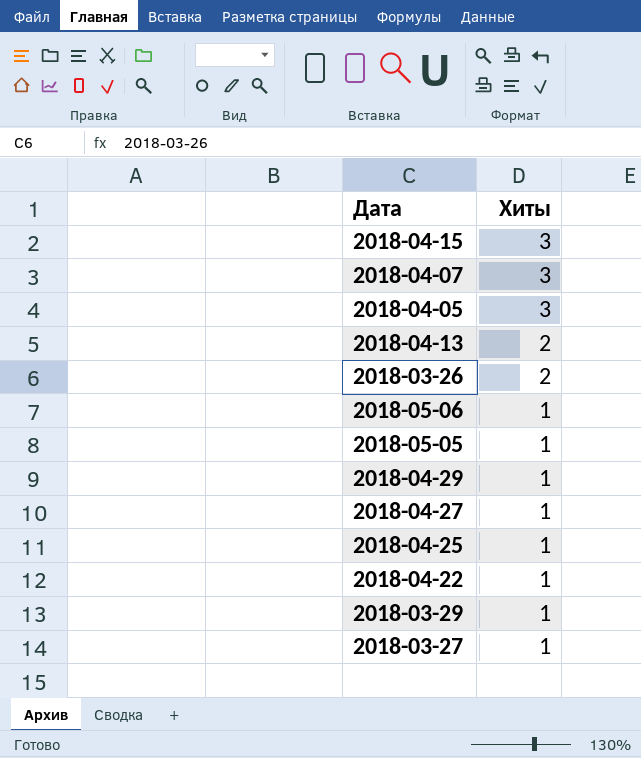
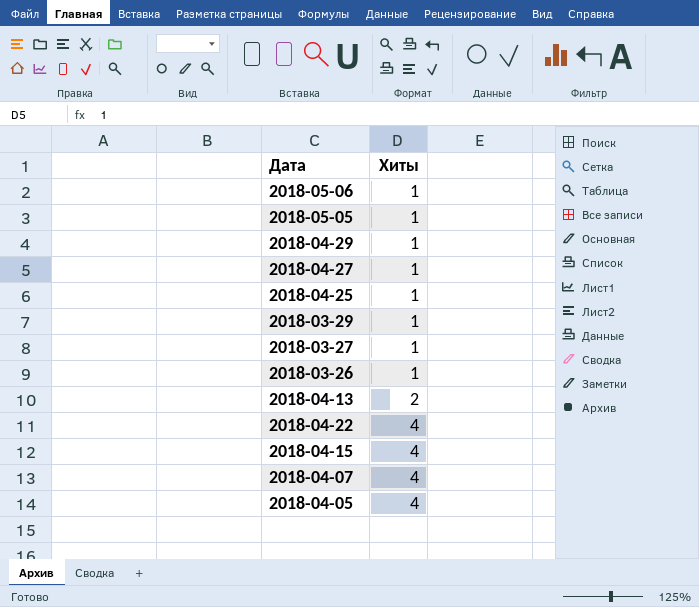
row order: Хиты descending -> Хиты ascending
2018-03-26 | Хиты: 2 -> 1
2018-04-22 | Хиты: 1 -> 4
2018-04-15 | Хиты: 3 -> 4
2018-04-07 | Хиты: 3 -> 4
2018-04-05 | Хиты: 3 -> 4

